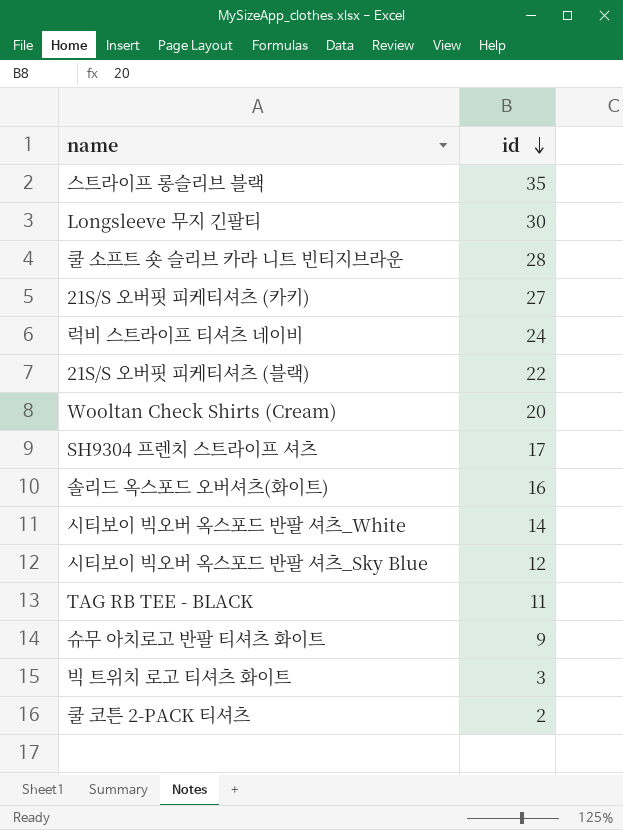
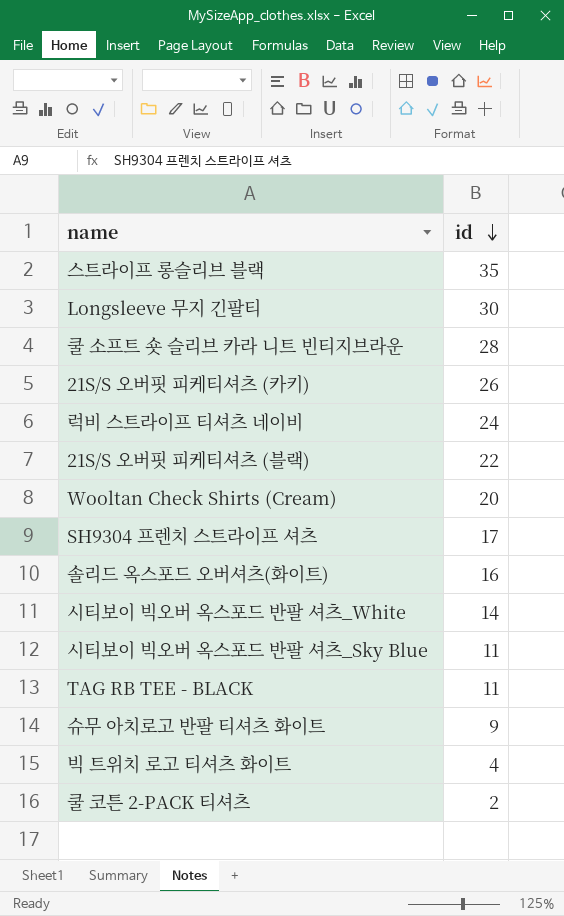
21S/S 오버핏 피케티셔츠 (카키) | id: 27 -> 26
시티보이 빅오버 옥스포드 반팔 셔츠_Sky Blue | id: 12 -> 11
빅 트위치 로고 티셔츠 화이트 | id: 3 -> 4

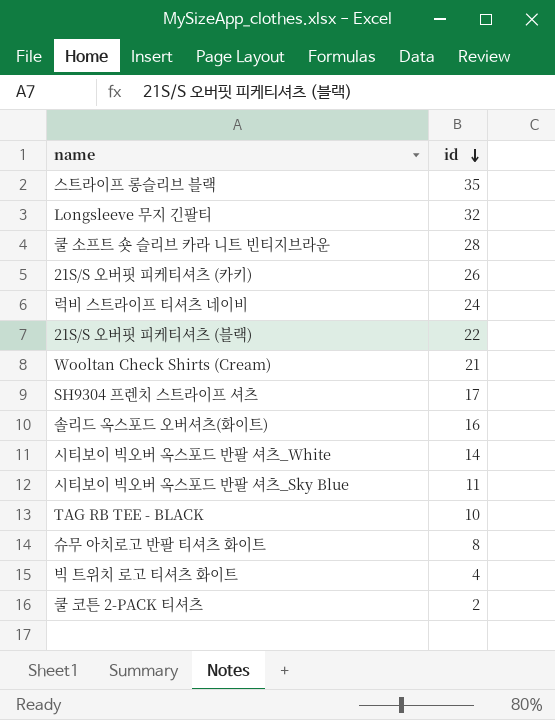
Longsleeve 무지 긴팔티 | id: 30 -> 32
Wooltan Check Shirts (Cream) | id: 20 -> 21
TAG RB TEE - BLACK | id: 11 -> 10
슈무 아치로고 반팔 티셔츠 화이트 | id: 9 -> 8

